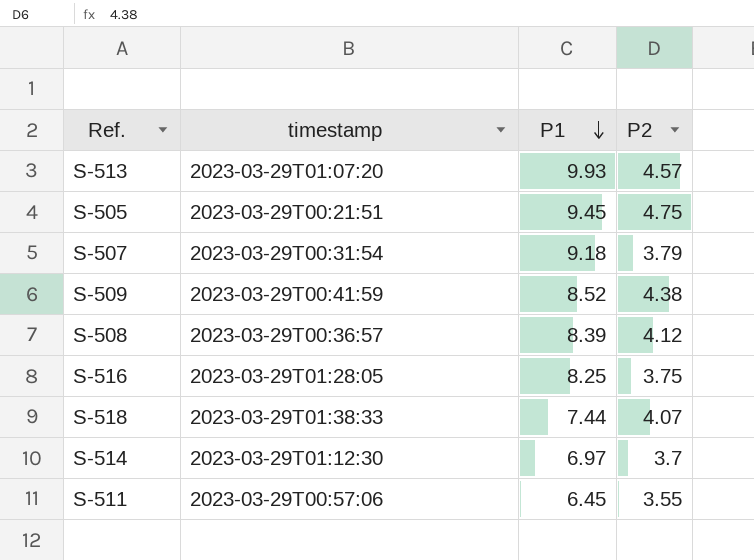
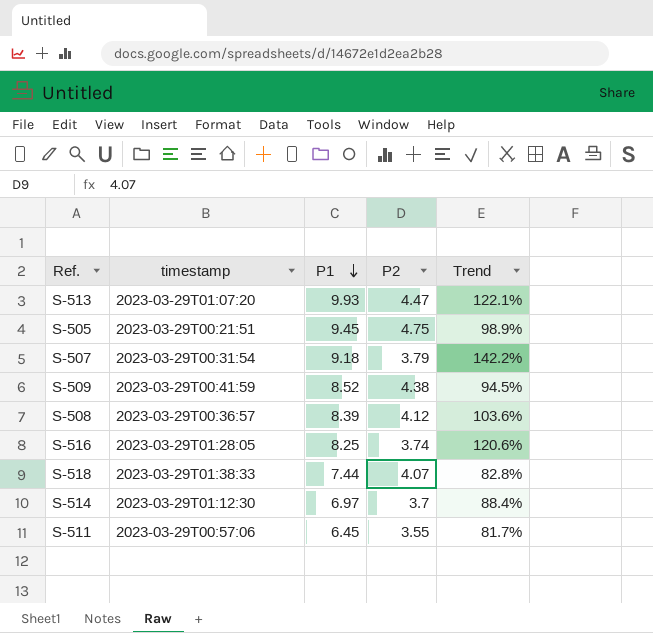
column Trend | formula: none -> ([P1] - [P2]) / [P2]
S-513 | P2: 4.57 -> 4.47
S-516 | P2: 3.75 -> 3.74

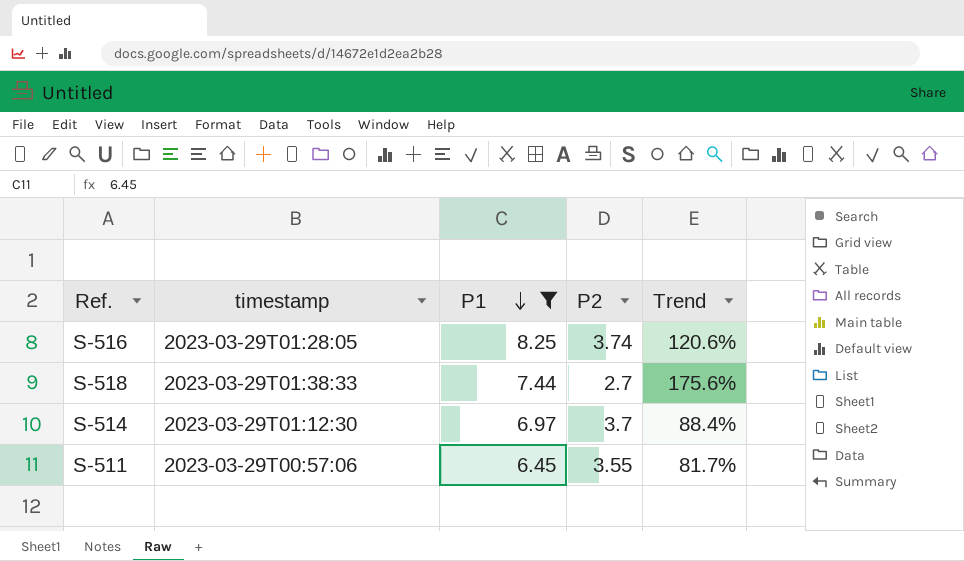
filter: none -> P1 <= 8.25
S-518 | P2: 4.07 -> 2.7
S-518 | Trend: 82.8% -> 175.6%

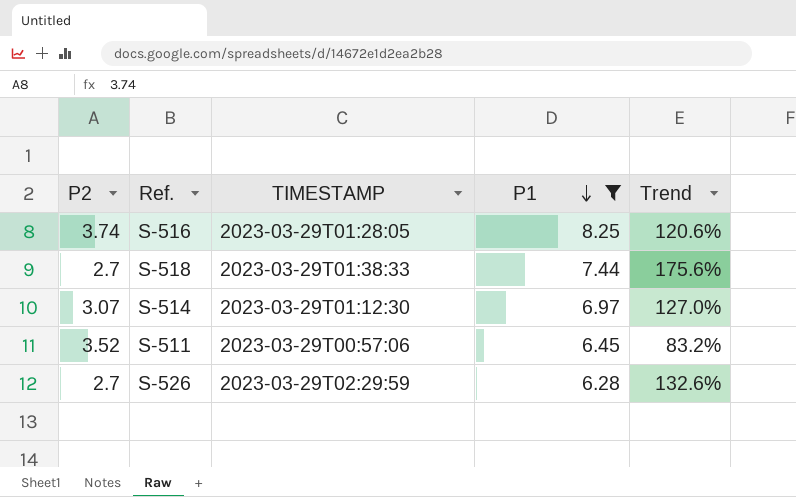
column P2 | position: 4 -> 1
column name: timestamp -> TIMESTAMP
S-514 | P2: 3.7 -> 3.07
S-514 | Trend: 88.4% -> 127.0%
S-511 | P2: 3.55 -> 3.52
S-511 | Trend: 81.7% -> 83.2%
row S-526: none -> 2.7 | 2023-03-29T02:29:59 | 6.28 | 132.6%

